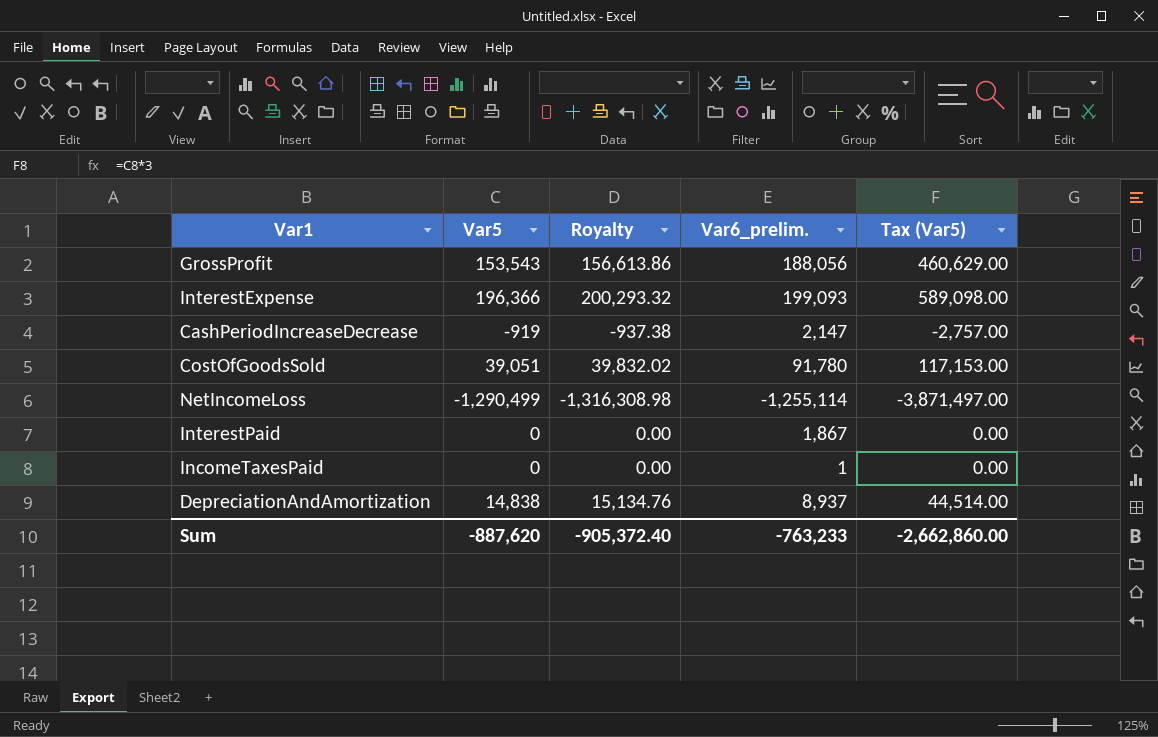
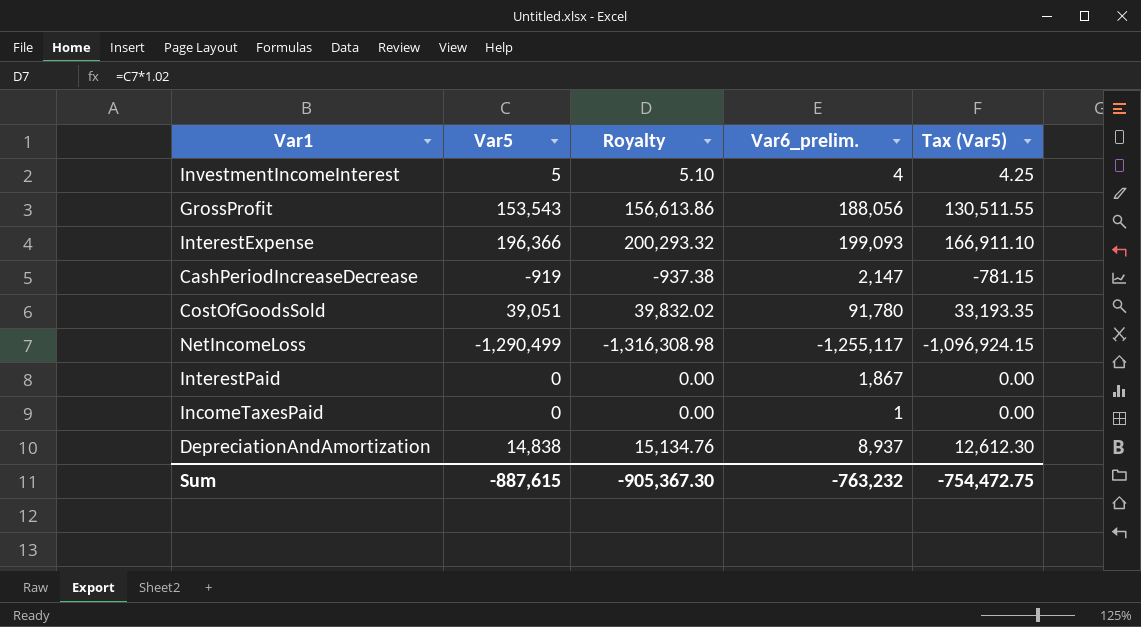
column Tax (Var5) | formula: [Var5] * 3 -> [Var5] * 0.85
row InvestmentIncomeInterest: none -> 5 | 5.10 | 4 | 4.25
NetIncomeLoss | Var6_prelim.: -1,255,114 -> -1,255,117
Sum | Var5: -887,620 -> -887,615
Sum | Royalty: -905,372.40 -> -905,367.30
Sum | Var6_prelim.: -763,233 -> -763,232
Sum | Tax (Var5): -2,662,860.00 -> -754,472.75

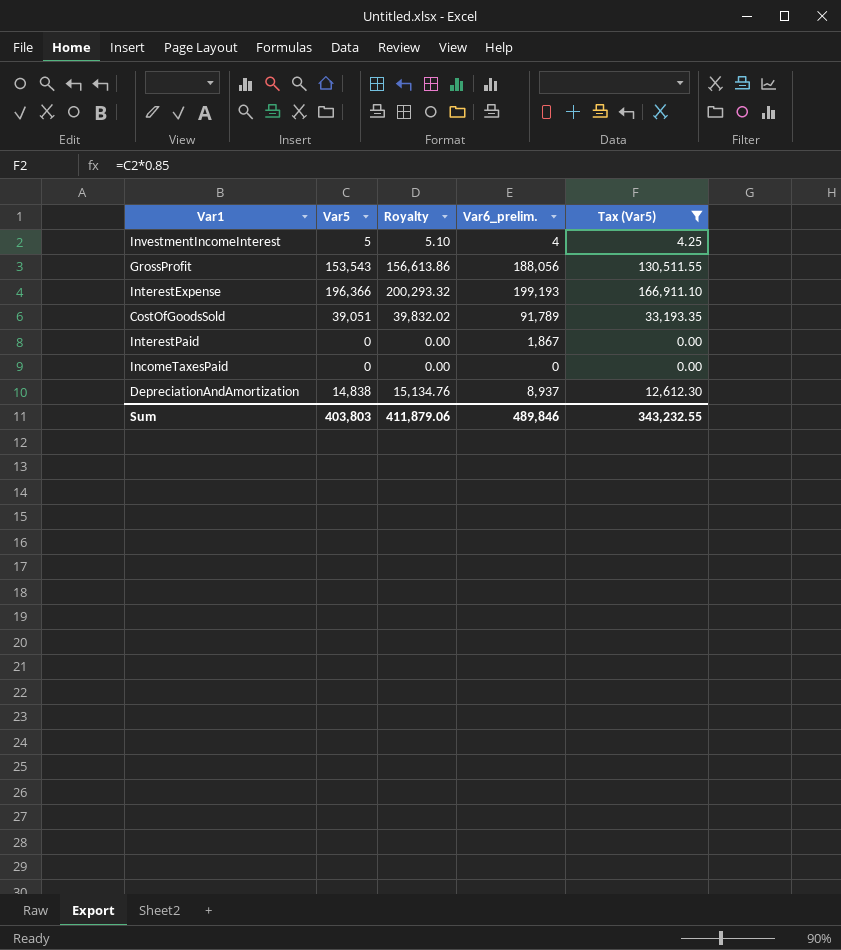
filter: none -> Tax (Var5) >= 0.00
InterestExpense | Var6_prelim.: 199,093 -> 199,193
CostOfGoodsSold | Var6_prelim.: 91,780 -> 91,789
IncomeTaxesPaid | Var6_prelim.: 1 -> 0
Sum | Var5: -887,615 -> 403,803
Sum | Royalty: -905,367.30 -> 411,879.06
Sum | Var6_prelim.: -763,232 -> 489,846
Sum | Tax (Var5): -754,472.75 -> 343,232.55

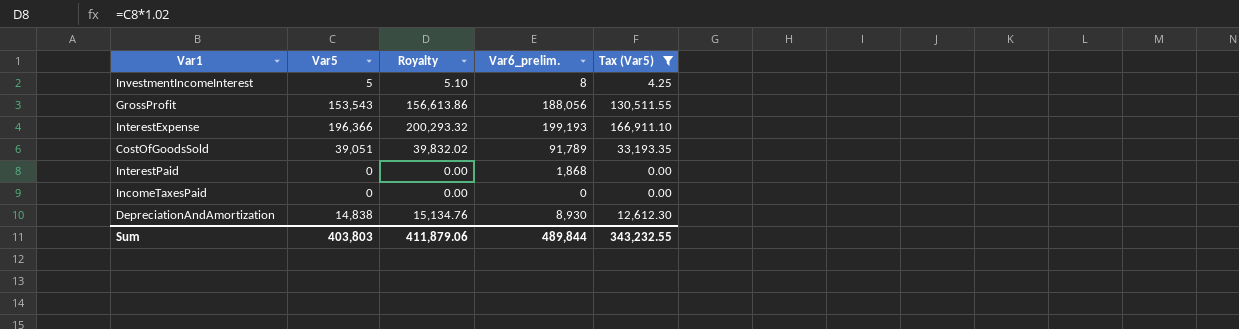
InvestmentIncomeInterest | Var6_prelim.: 4 -> 8
InterestPaid | Var6_prelim.: 1,867 -> 1,868
DepreciationAndAmortization | Var6_prelim.: 8,937 -> 8,930
Sum | Var6_prelim.: 489,846 -> 489,844

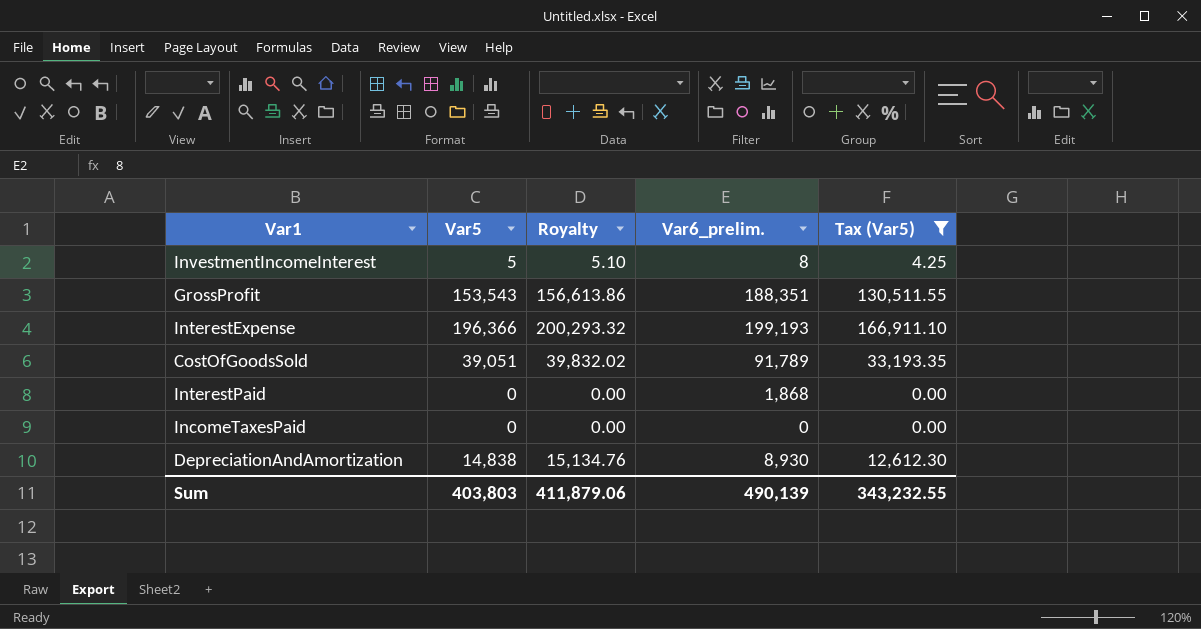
GrossProfit | Var6_prelim.: 188,056 -> 188,351
Sum | Var6_prelim.: 489,844 -> 490,139

